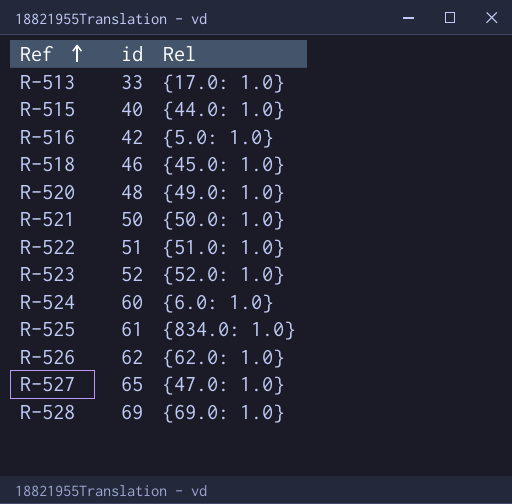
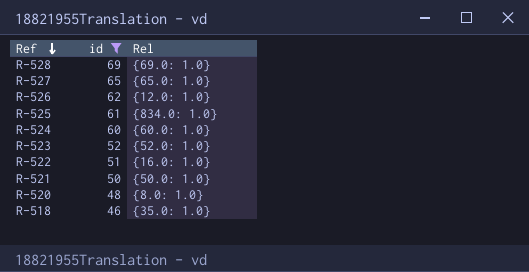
filter: none -> id >= 46
row order: Ref ascending -> Ref descending
R-527 | Rel: {47.0: 1.0} -> {65.0: 1.0}
R-526 | Rel: {62.0: 1.0} -> {12.0: 1.0}
R-524 | Rel: {6.0: 1.0} -> {60.0: 1.0}
R-522 | Rel: {51.0: 1.0} -> {16.0: 1.0}
R-520 | Rel: {49.0: 1.0} -> {8.0: 1.0}
R-518 | Rel: {45.0: 1.0} -> {35.0: 1.0}

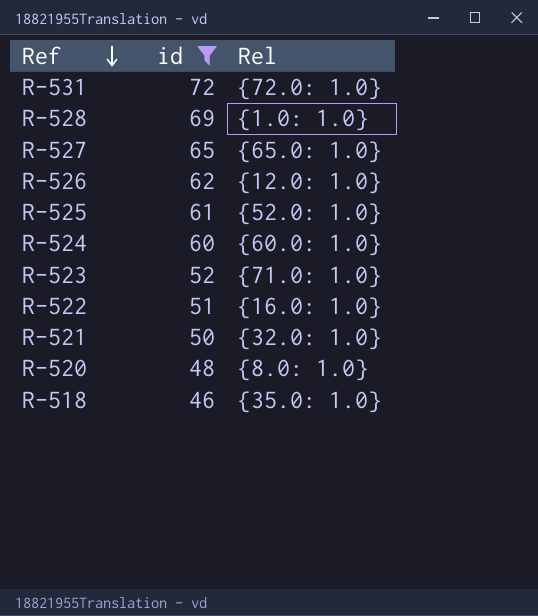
row R-531: none -> 72 | {72.0: 1.0}
R-528 | Rel: {69.0: 1.0} -> {1.0: 1.0}
R-525 | Rel: {834.0: 1.0} -> {52.0: 1.0}
R-523 | Rel: {52.0: 1.0} -> {71.0: 1.0}
R-521 | Rel: {50.0: 1.0} -> {32.0: 1.0}

